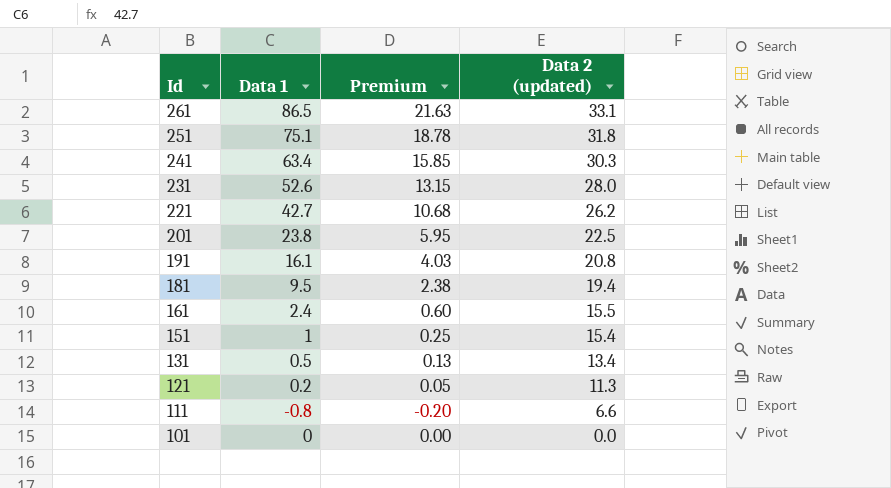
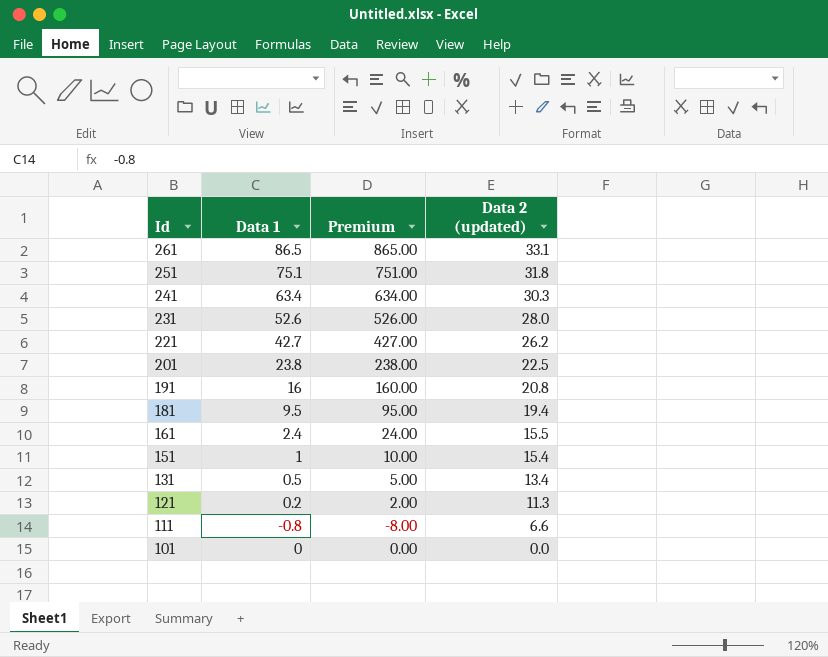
column Premium | formula: [Data 1] * 0.25 -> [Data 1] * 10
191 | Data 1: 16.1 -> 16

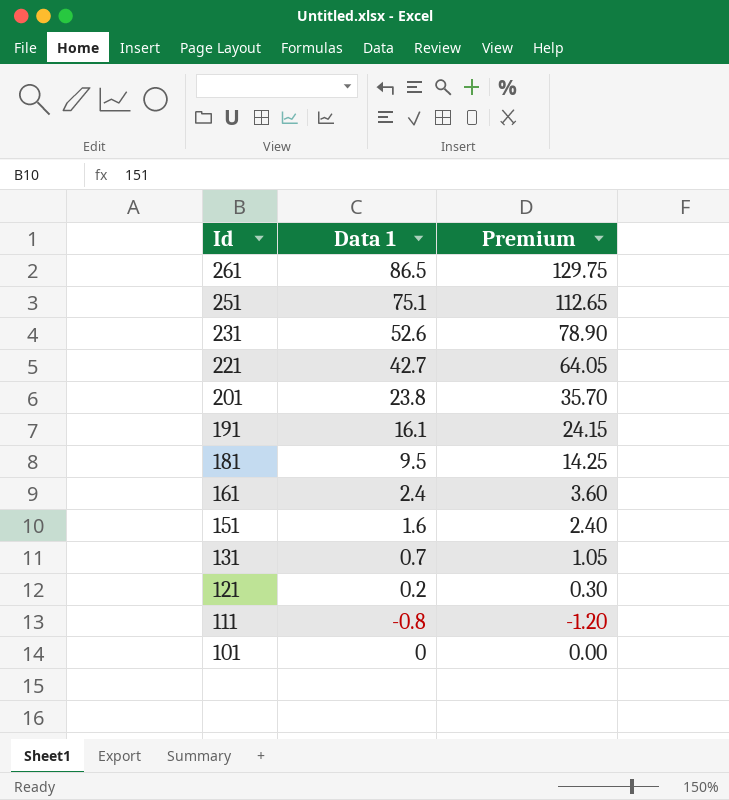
column Data 2 (updated) | position: 4 -> none
column Premium | formula: [Data 1] * 10 -> [Data 1] * 1.5
row 241: 63.4 | 634.00 | 30.3 -> none
191 | Data 1: 16 -> 16.1
151 | Data 1: 1 -> 1.6
131 | Data 1: 0.5 -> 0.7

